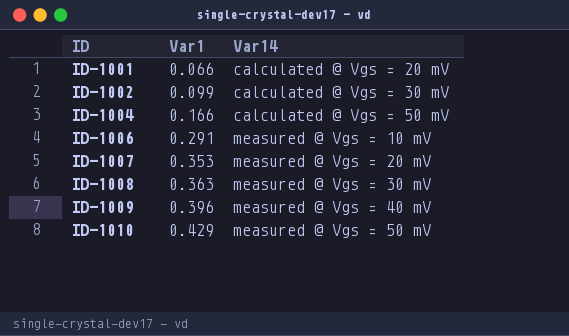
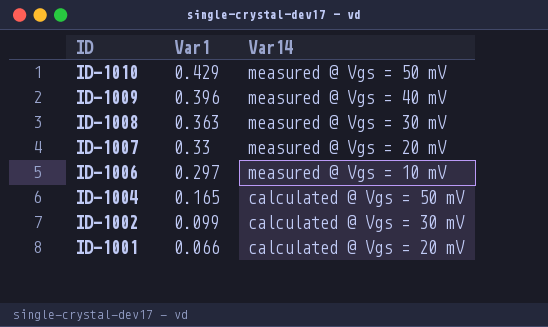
row order: ID ascending -> ID descending
ID-1007 | Var1: 0.353 -> 0.33
ID-1006 | Var1: 0.291 -> 0.297
ID-1004 | Var1: 0.166 -> 0.165

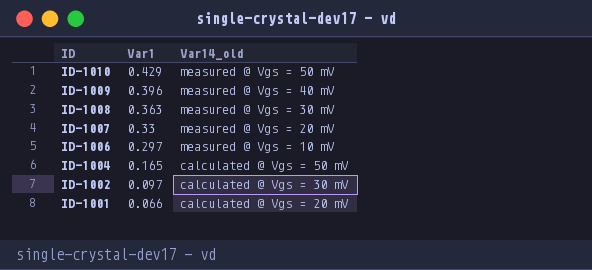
column name: Var14 -> Var14_old
ID-1002 | Var1: 0.099 -> 0.097

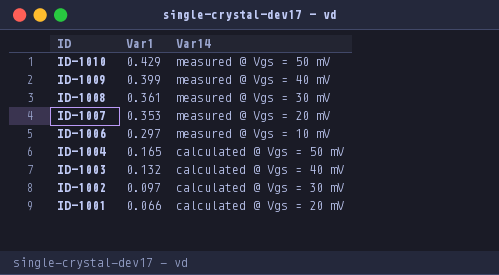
column name: Var14_old -> Var14
ID-1009 | Var1: 0.396 -> 0.399
ID-1008 | Var1: 0.363 -> 0.361
ID-1007 | Var1: 0.33 -> 0.353
row ID-1003: none -> 0.132 | calculated @ Vgs = 40 mV

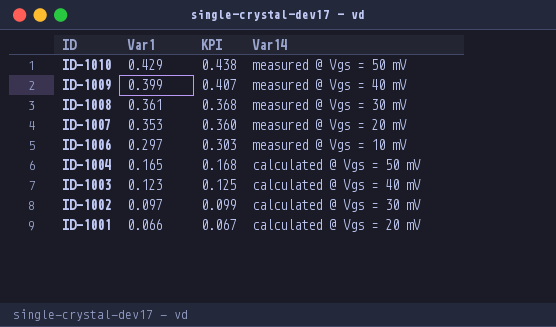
column KPI | formula: none -> [Var1] * 1.02
ID-1003 | Var1: 0.132 -> 0.123

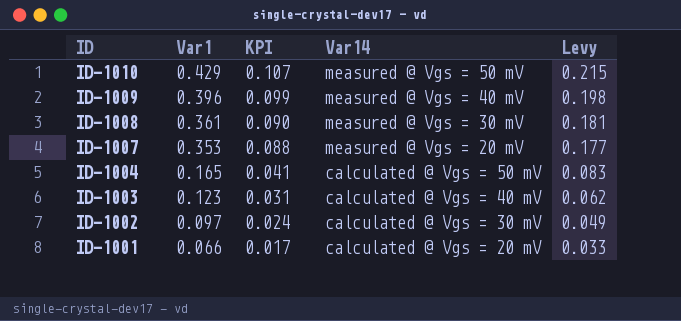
column KPI | formula: [Var1] * 1.02 -> [Var1] * 0.25
column Levy | formula: none -> [Var1] * 0.5
row ID-1006: 0.297 | 0.303 | measured @ Vgs = 10 mV -> none
ID-1009 | Var1: 0.399 -> 0.396

